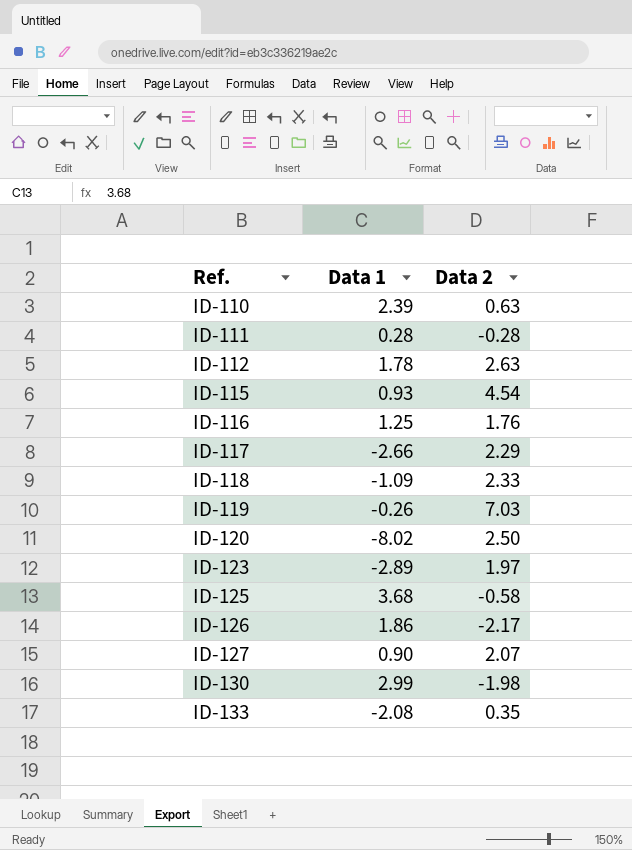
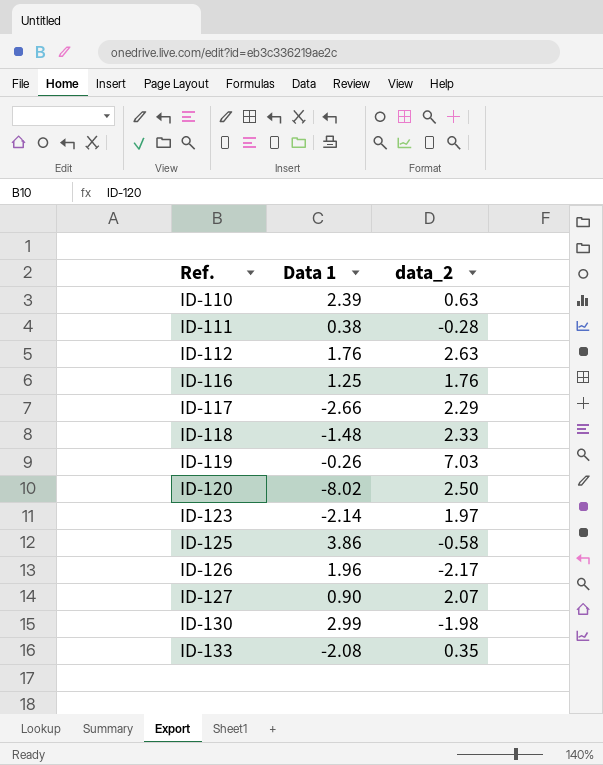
column name: Data 2 -> data_2
row ID-115: 0.93 | 4.54 -> none
ID-111 | Data 1: 0.28 -> 0.38
ID-112 | Data 1: 1.78 -> 1.76
ID-118 | Data 1: -1.09 -> -1.48
ID-123 | Data 1: -2.89 -> -2.14
ID-125 | Data 1: 3.68 -> 3.86
ID-126 | Data 1: 1.86 -> 1.96

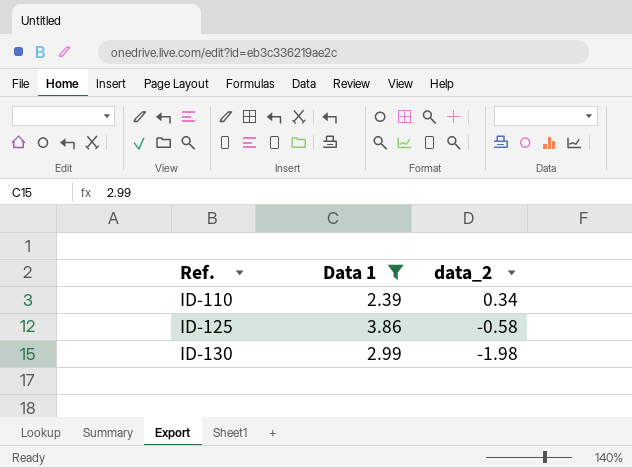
filter: none -> Data 1 >= 2.39
ID-110 | data_2: 0.63 -> 0.34

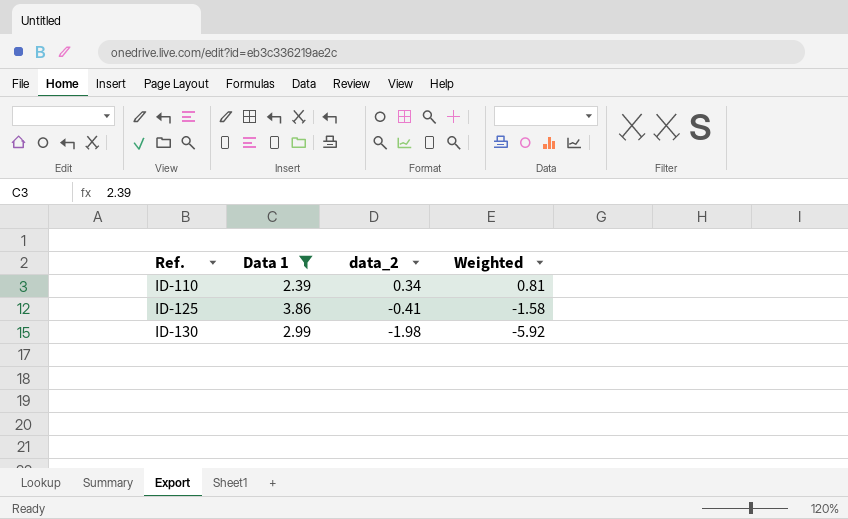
column Weighted | formula: none -> [Data 1] * [data_2]
ID-125 | data_2: -0.58 -> -0.41

